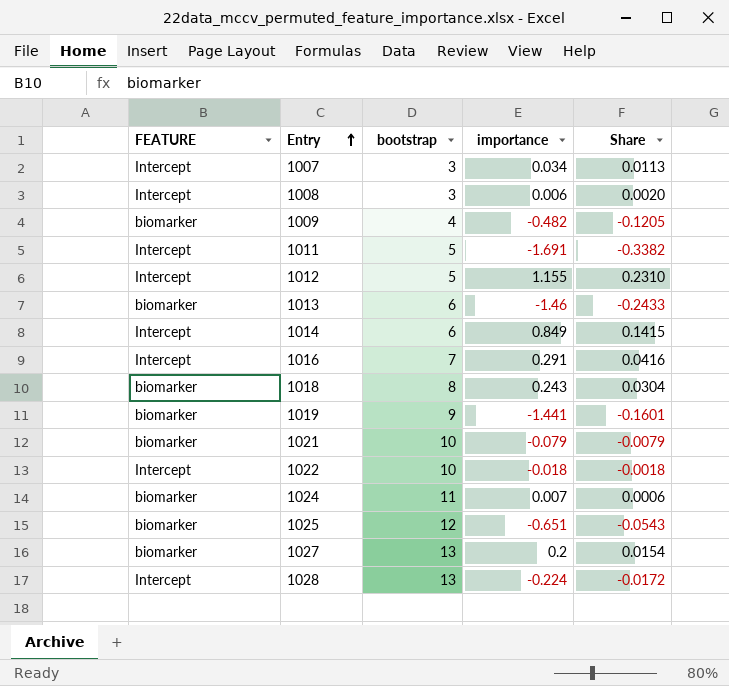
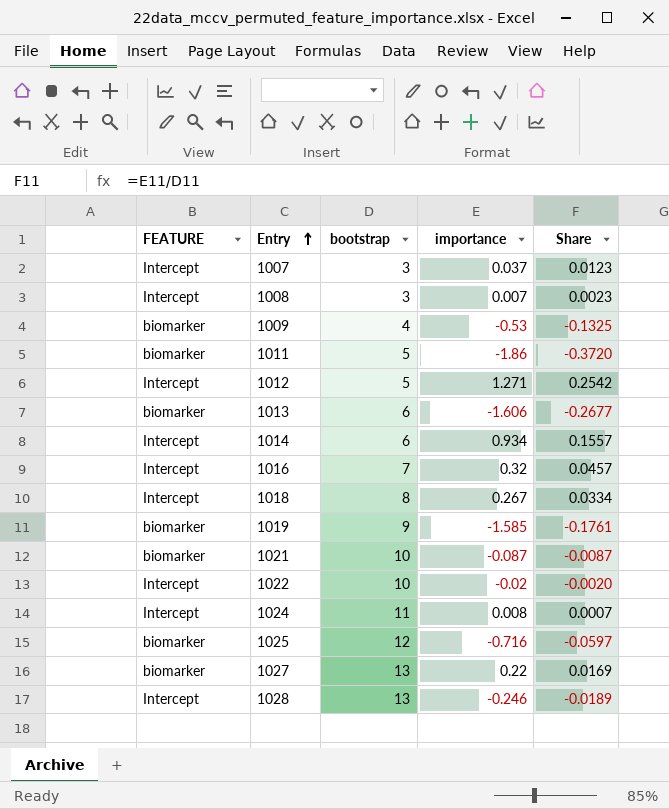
1007 | importance: 0.034 -> 0.037
1007 | Share: 0.0113 -> 0.0123
1008 | importance: 0.006 -> 0.007
1008 | Share: 0.0020 -> 0.0023
1009 | importance: -0.482 -> -0.53
1009 | Share: -0.1205 -> -0.1325
1011 | FEATURE: Intercept -> biomarker
1011 | importance: -1.691 -> -1.86
1011 | Share: -0.3382 -> -0.3720
1012 | importance: 1.155 -> 1.271
1012 | Share: 0.2310 -> 0.2542
1013 | importance: -1.46 -> -1.606
1013 | Share: -0.2433 -> -0.2677
1014 | importance: 0.849 -> 0.934
1014 | Share: 0.1415 -> 0.1557
1016 | importance: 0.291 -> 0.32
1016 | Share: 0.0416 -> 0.0457
1018 | FEATURE: biomarker -> Intercept
1018 | importance: 0.243 -> 0.267
1018 | Share: 0.0304 -> 0.0334
1019 | importance: -1.441 -> -1.585
1019 | Share: -0.1601 -> -0.1761
1021 | importance: -0.079 -> -0.087
1021 | Share: -0.0079 -> -0.0087
1022 | importance: -0.018 -> -0.02
1022 | Share: -0.0018 -> -0.0020
1024 | FEATURE: biomarker -> Intercept
1024 | importance: 0.007 -> 0.008
1024 | Share: 0.0006 -> 0.0007
1025 | importance: -0.651 -> -0.716
1025 | Share: -0.0543 -> -0.0597
1027 | importance: 0.2 -> 0.22
1027 | Share: 0.0154 -> 0.0169
1028 | importance: -0.224 -> -0.246
1028 | Share: -0.0172 -> -0.0189

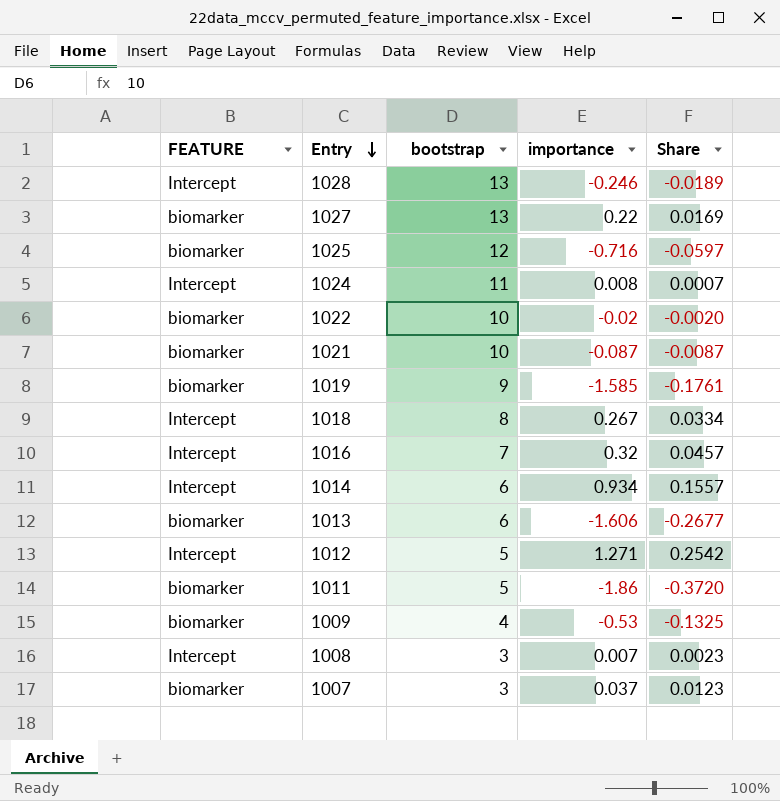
row order: Entry ascending -> Entry descending
1022 | FEATURE: Intercept -> biomarker
1007 | FEATURE: Intercept -> biomarker

